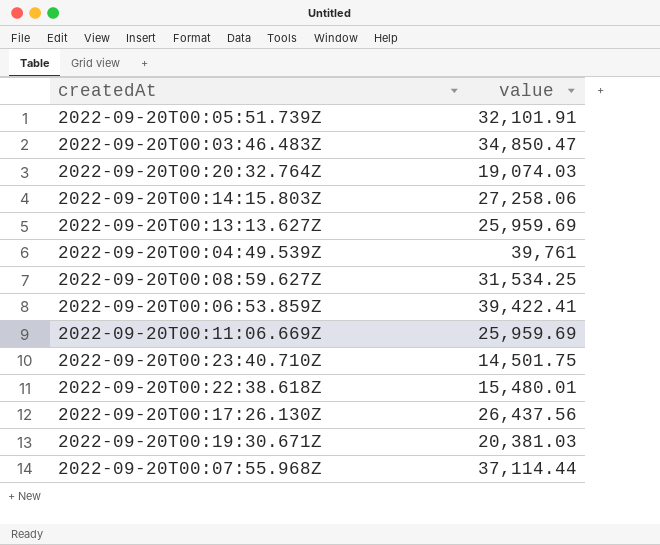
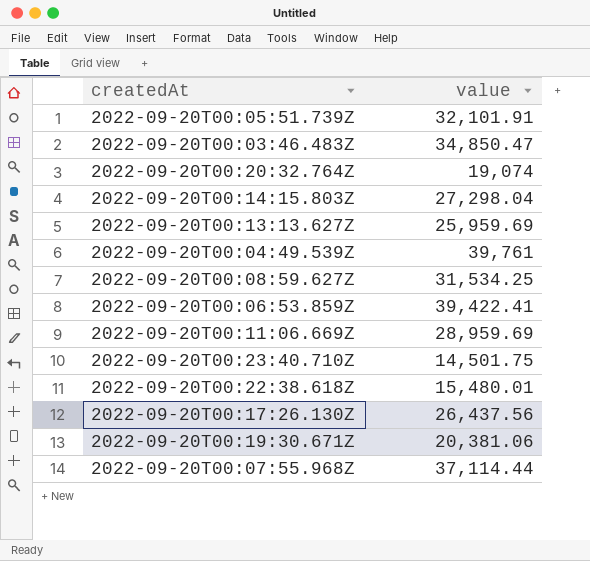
2022-09-20T00:20:32.764Z | value: 19,074.03 -> 19,074
2022-09-20T00:14:15.803Z | value: 27,258.06 -> 27,298.04
2022-09-20T00:11:06.669Z | value: 25,959.69 -> 28,959.69
2022-09-20T00:19:30.671Z | value: 20,381.03 -> 20,381.06

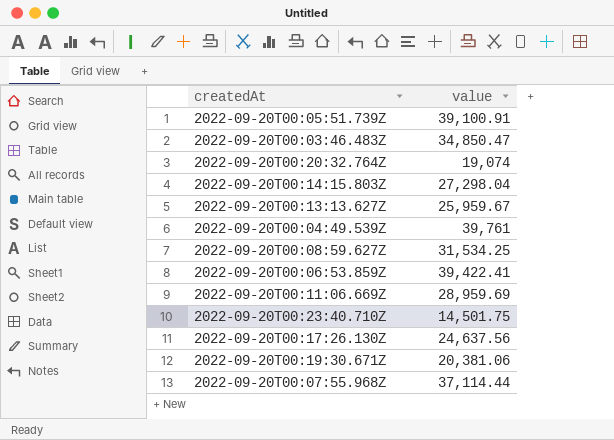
row 2022-09-20T00:22:38.618Z: 15,480.01 -> none
2022-09-20T00:05:51.739Z | value: 32,101.91 -> 39,100.91
2022-09-20T00:13:13.627Z | value: 25,959.69 -> 25,959.67
2022-09-20T00:17:26.130Z | value: 26,437.56 -> 24,637.56

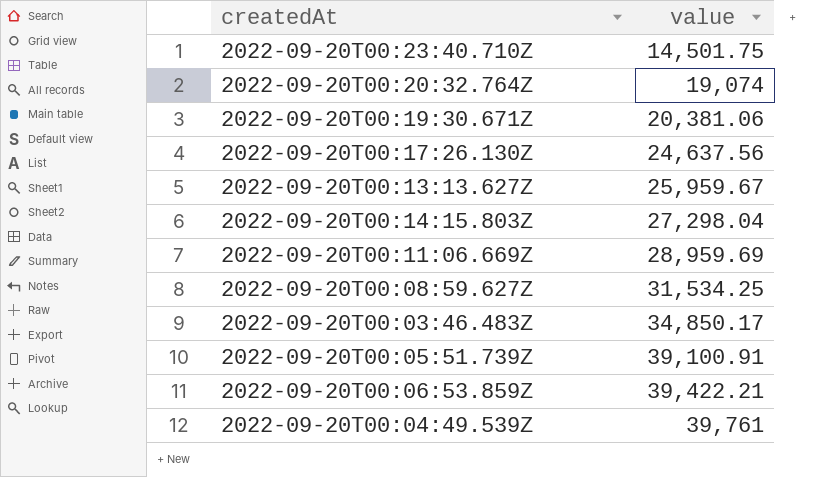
row order: none -> value ascending
row 2022-09-20T00:07:55.968Z: 37,114.44 -> none
2022-09-20T00:03:46.483Z | value: 34,850.47 -> 34,850.17
2022-09-20T00:06:53.859Z | value: 39,422.41 -> 39,422.21

